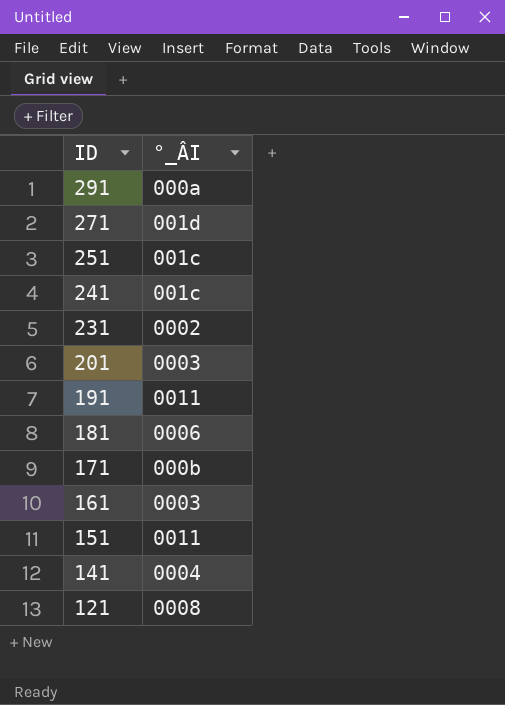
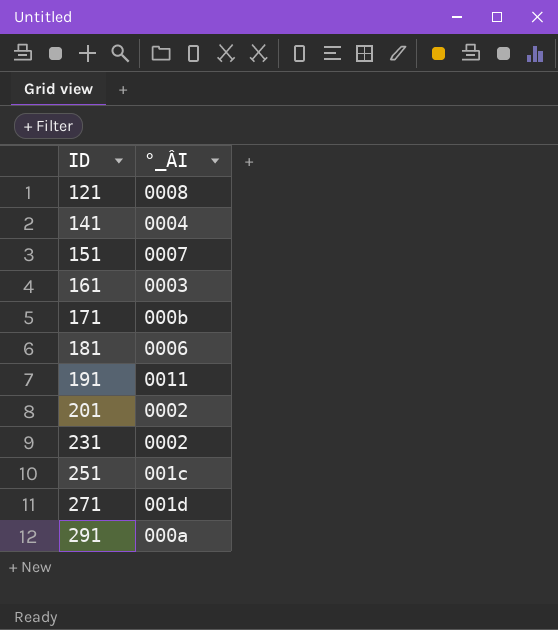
row order: ID descending -> ID ascending
row 241: 001c -> none
151 | °_ÂI: 0011 -> 0007
201 | °_ÂI: 0003 -> 0002

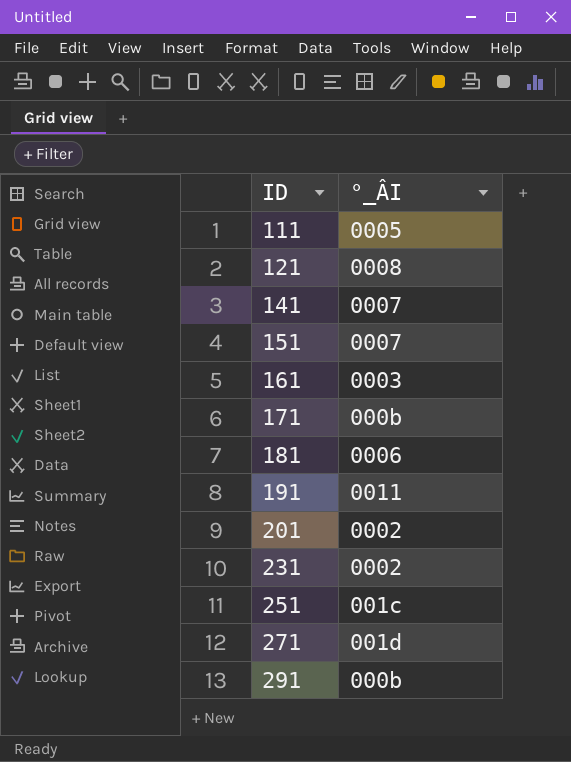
row 111: none -> 0005
141 | °_ÂI: 0004 -> 0007
291 | °_ÂI: 000a -> 000b

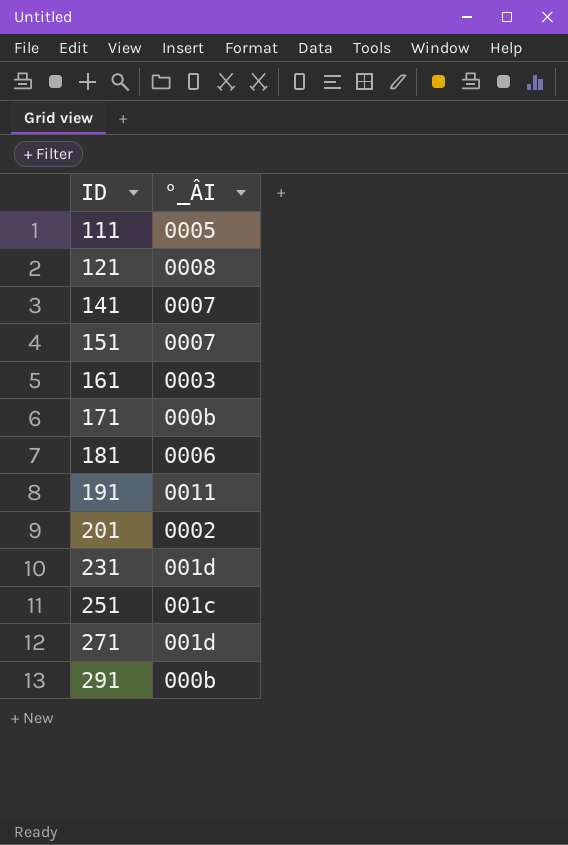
231 | °_ÂI: 0002 -> 001d

